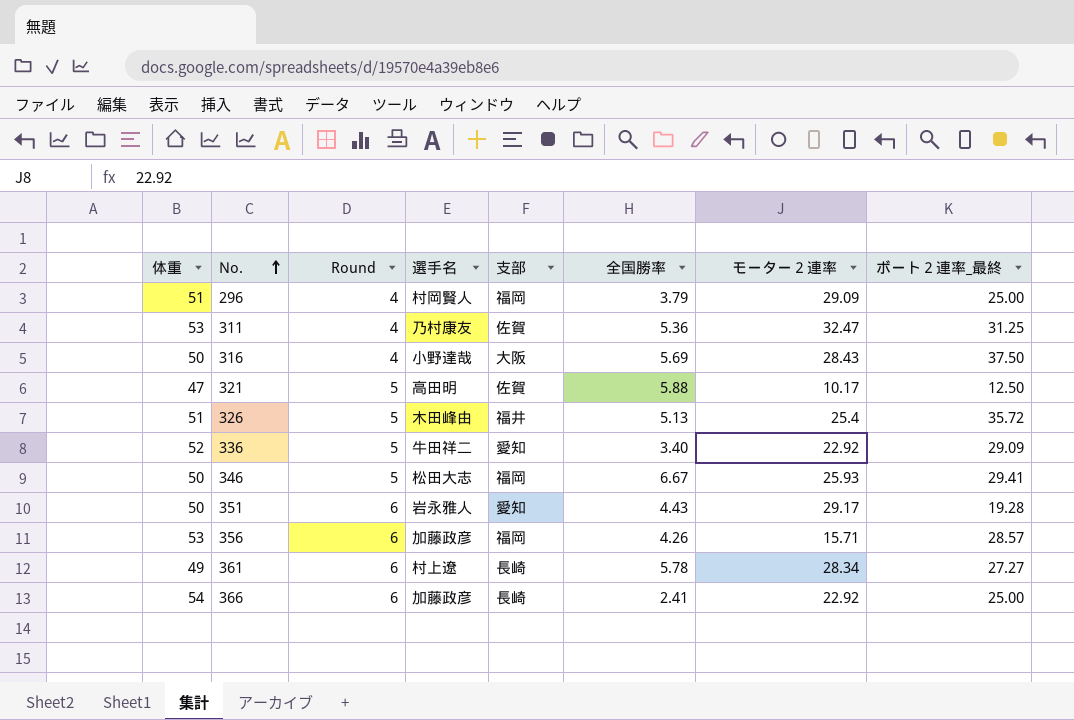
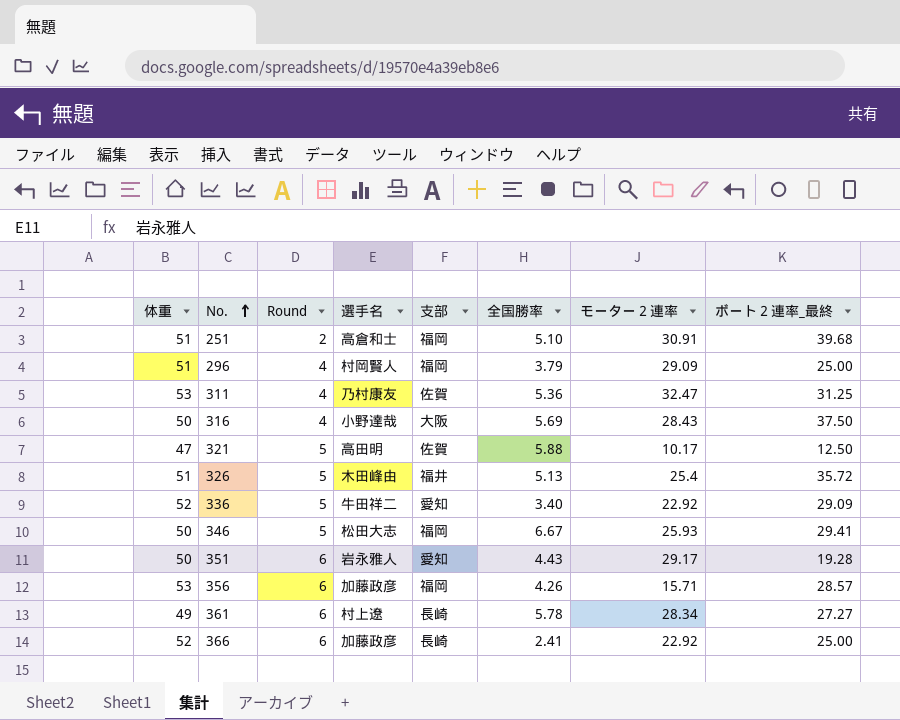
row 251: none -> 51 | 2 | 高倉和士 | 福岡 | 5.10 | 30.91 | 39.68
366 | 体重: 54 -> 52

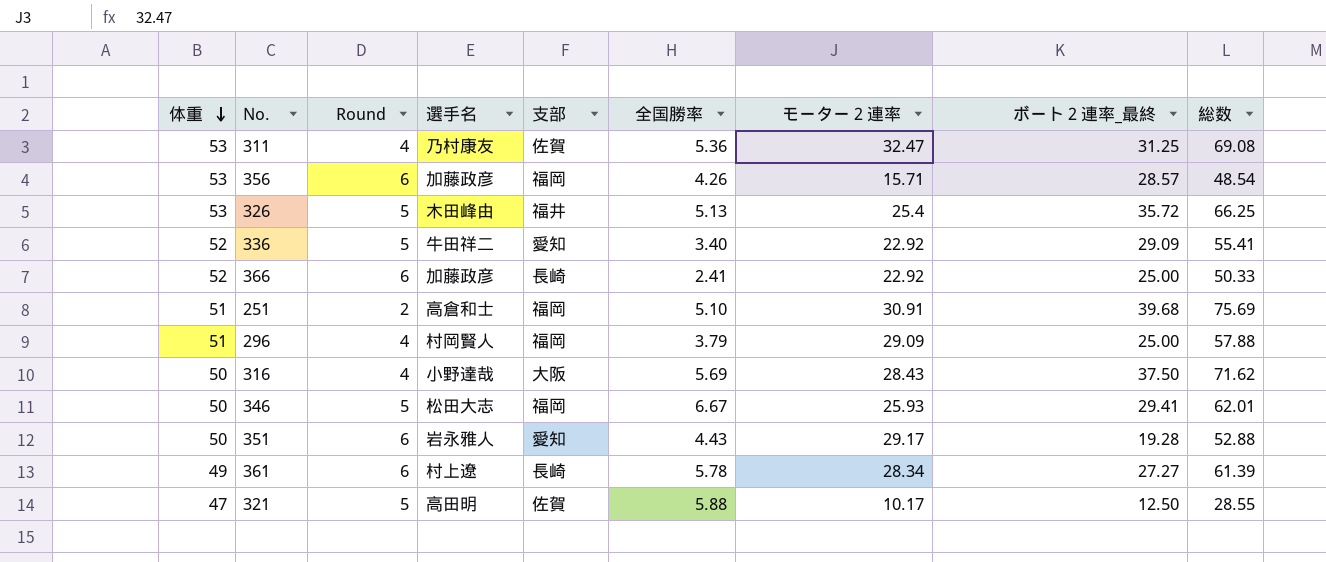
row order: No. ascending -> 体重 descending
column 総数 | formula: none -> [全国勝率] + [モーター２連率] + [ボート２連率_最終]
326 | 体重: 51 -> 53

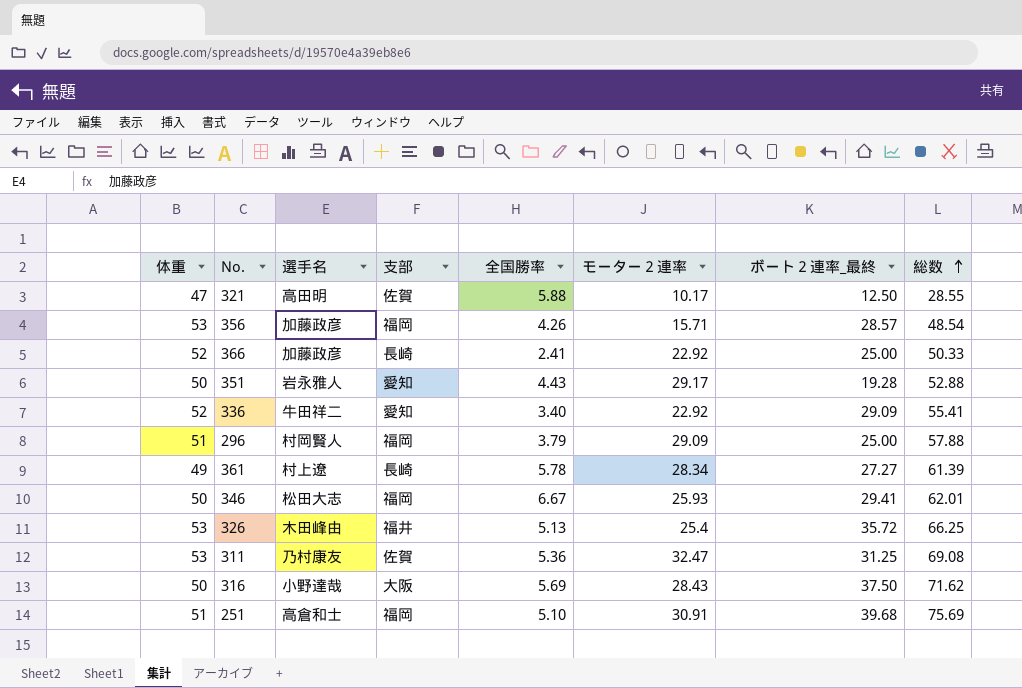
row order: 体重 descending -> 総数 ascending
column Round | position: 3 -> none

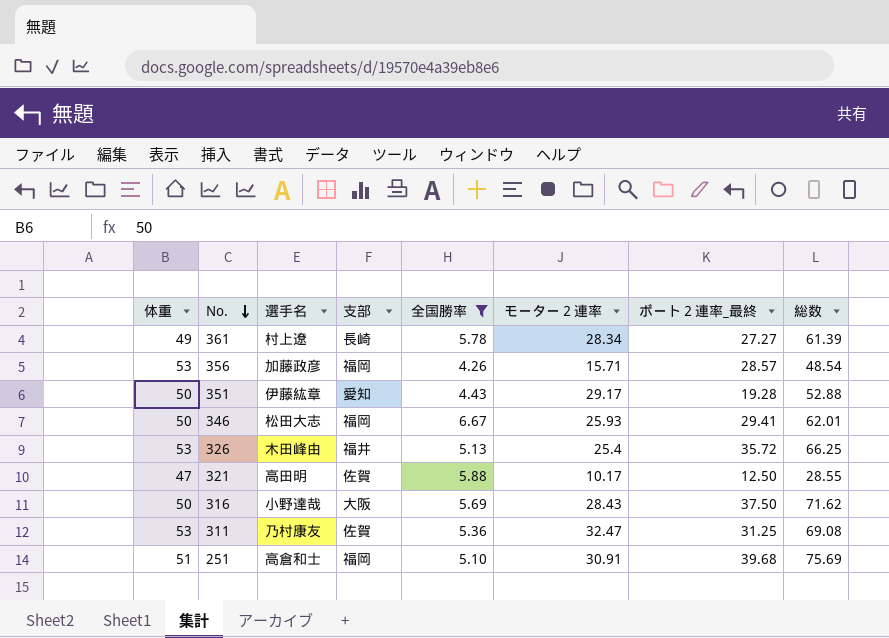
filter: none -> 全国勝率 >= 4.26
row order: 総数 ascending -> No. descending
351 | 選手名: 岩永雅人 -> 伊藤紘章

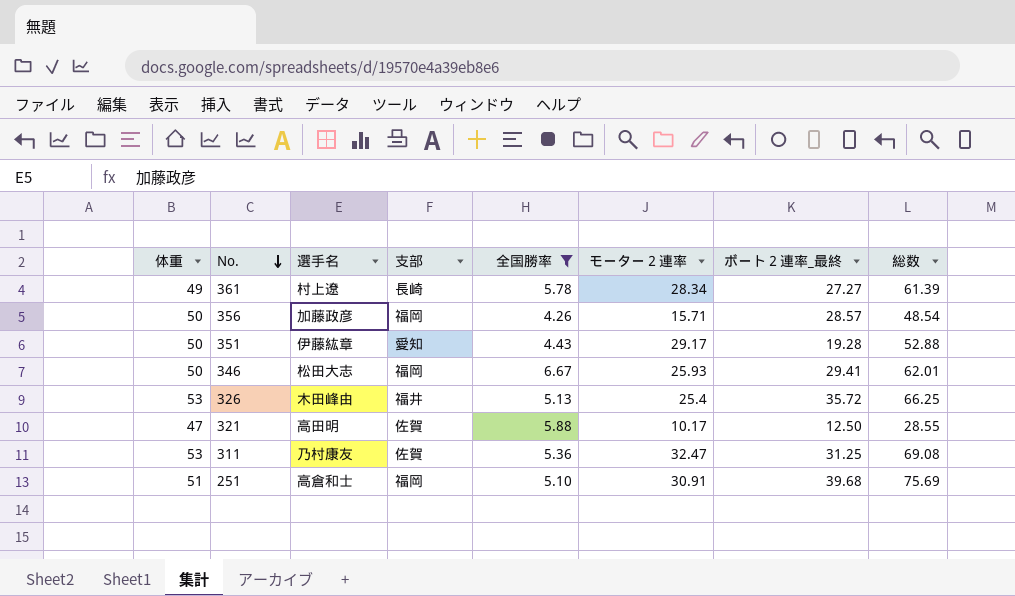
row 316: 50 | 小野達哉 | 大阪 | 5.69 | 28.43 | 37.50 | 71.62 -> none
356 | 体重: 53 -> 50

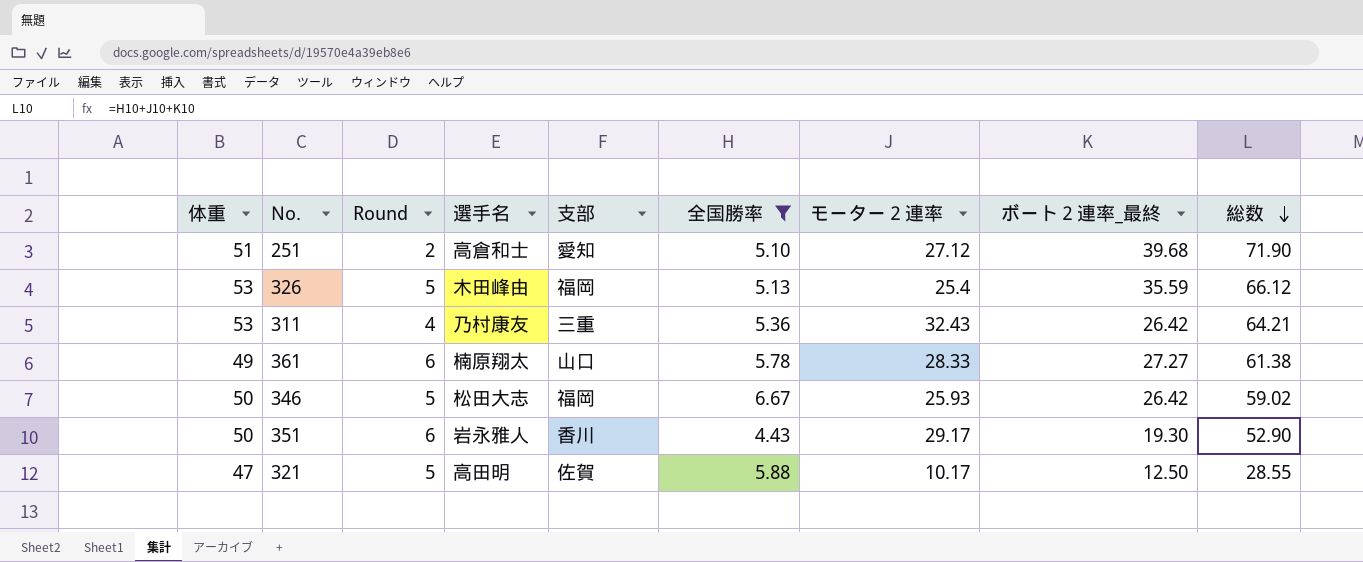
row order: No. descending -> 総数 descending
column Round | position: none -> 3
row 356: 50 | 加藤政彦 | 福岡 | 4.26 | 15.71 | 28.57 | 48.54 -> none
251 | 支部: 福岡 -> 愛知
251 | モーター２連率: 30.91 -> 27.12
251 | 総数: 75.69 -> 71.90
326 | 支部: 福井 -> 福岡
326 | ボート２連率_最終: 35.72 -> 35.59
326 | 総数: 66.25 -> 66.12
311 | 支部: 佐賀 -> 三重
311 | モーター２連率: 32.47 -> 32.43
311 | ボート２連率_最終: 31.25 -> 26.42
311 | 総数: 69.08 -> 64.21
361 | 選手名: 村上遼 -> 楠原翔太
361 | 支部: 長崎 -> 山口
361 | モーター２連率: 28.34 -> 28.33
361 | 総数: 61.39 -> 61.38
346 | ボート２連率_最終: 29.41 -> 26.42
346 | 総数: 62.01 -> 59.02
351 | 選手名: 伊藤紘章 -> 岩永雅人
351 | 支部: 愛知 -> 香川
351 | ボート２連率_最終: 19.28 -> 19.30
351 | 総数: 52.88 -> 52.90

